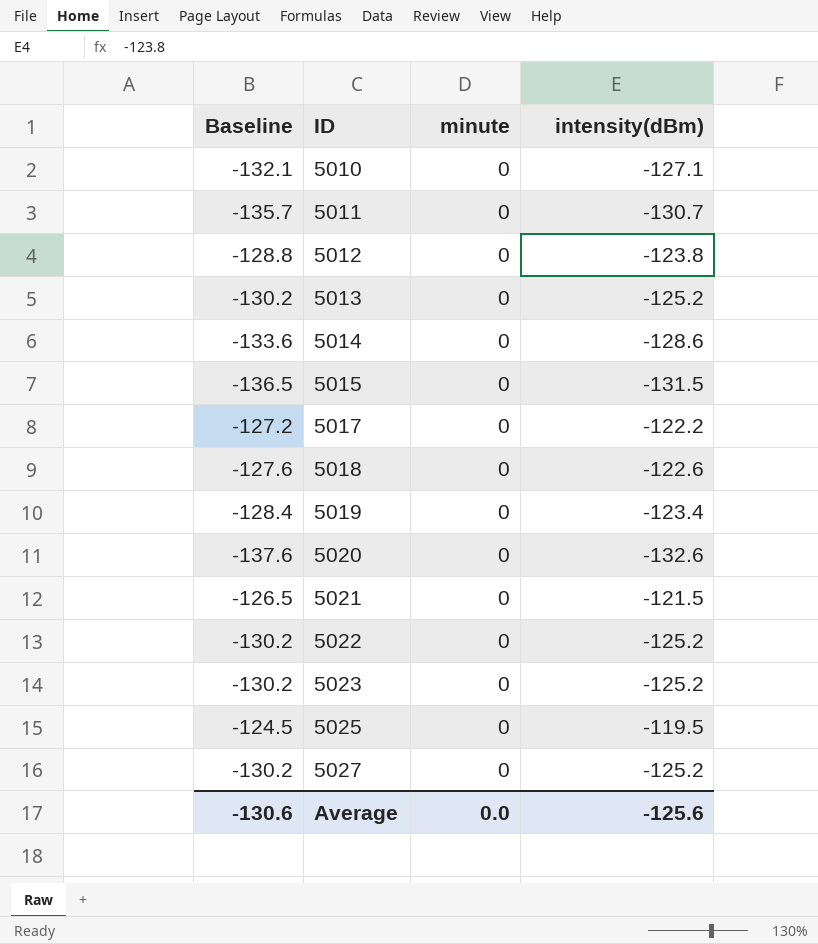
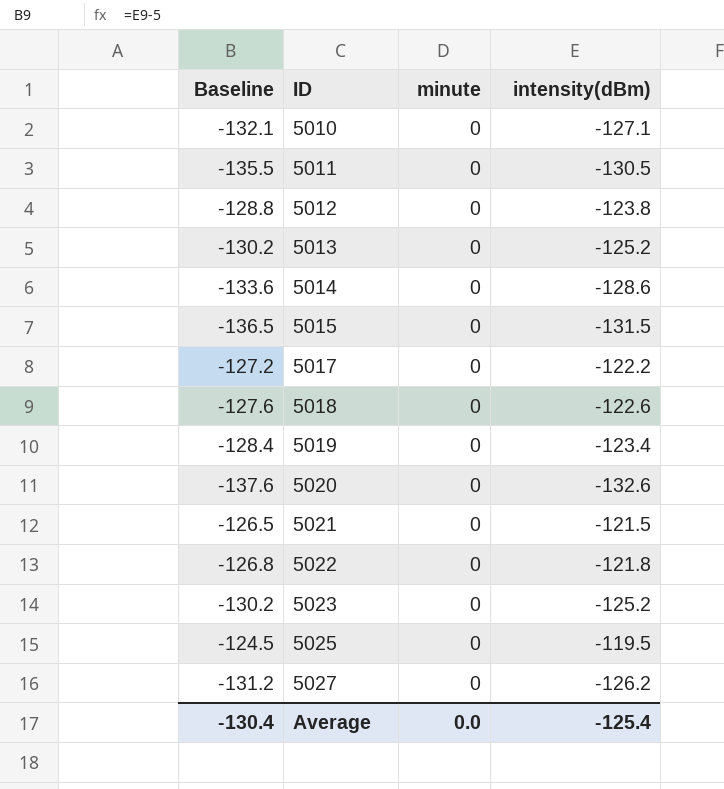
5011 | Baseline: -135.7 -> -135.5
5011 | intensity(dBm): -130.7 -> -130.5
5022 | Baseline: -130.2 -> -126.8
5022 | intensity(dBm): -125.2 -> -121.8
5027 | Baseline: -130.2 -> -131.2
5027 | intensity(dBm): -125.2 -> -126.2
Average | Baseline: -130.6 -> -130.4
Average | intensity(dBm): -125.6 -> -125.4

